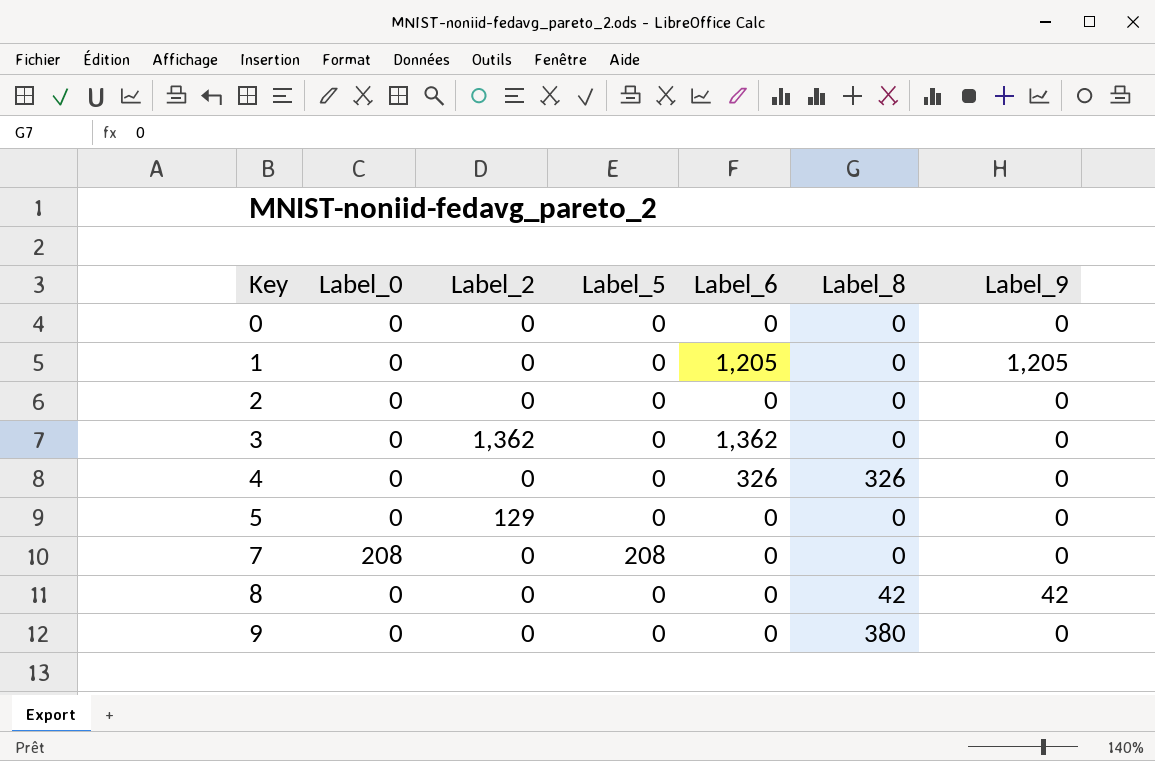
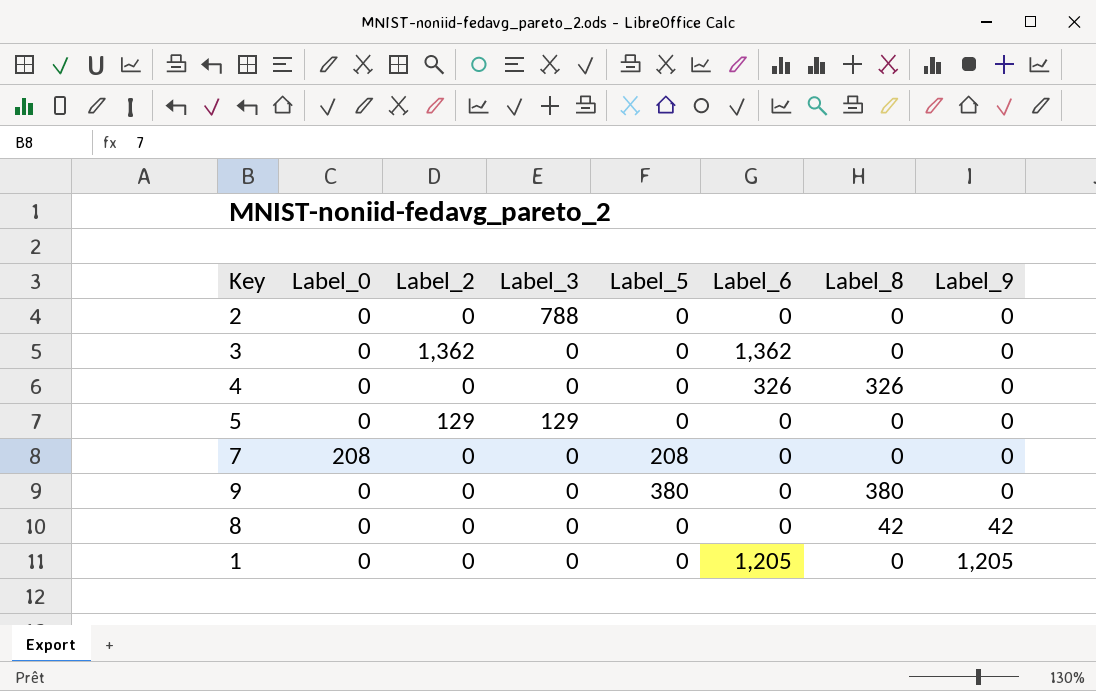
row order: Key ascending -> Label_9 ascending
column Label_3 | position: none -> 4
row 0: 0 | 0 | 0 | 0 | 0 | 0 -> none
9 | Label_5: 0 -> 380

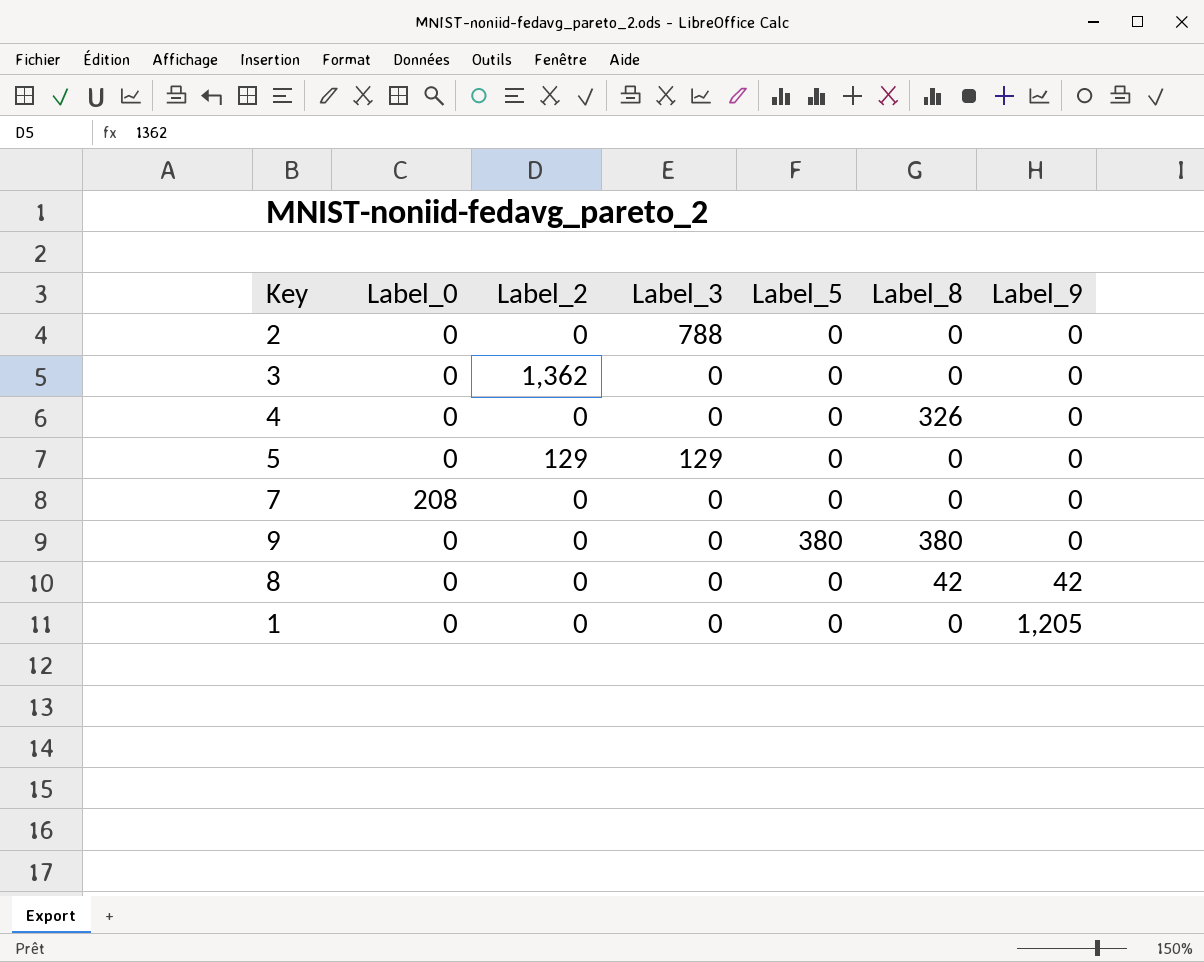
column Label_6 | position: 6 -> none
7 | Label_5: 208 -> 0

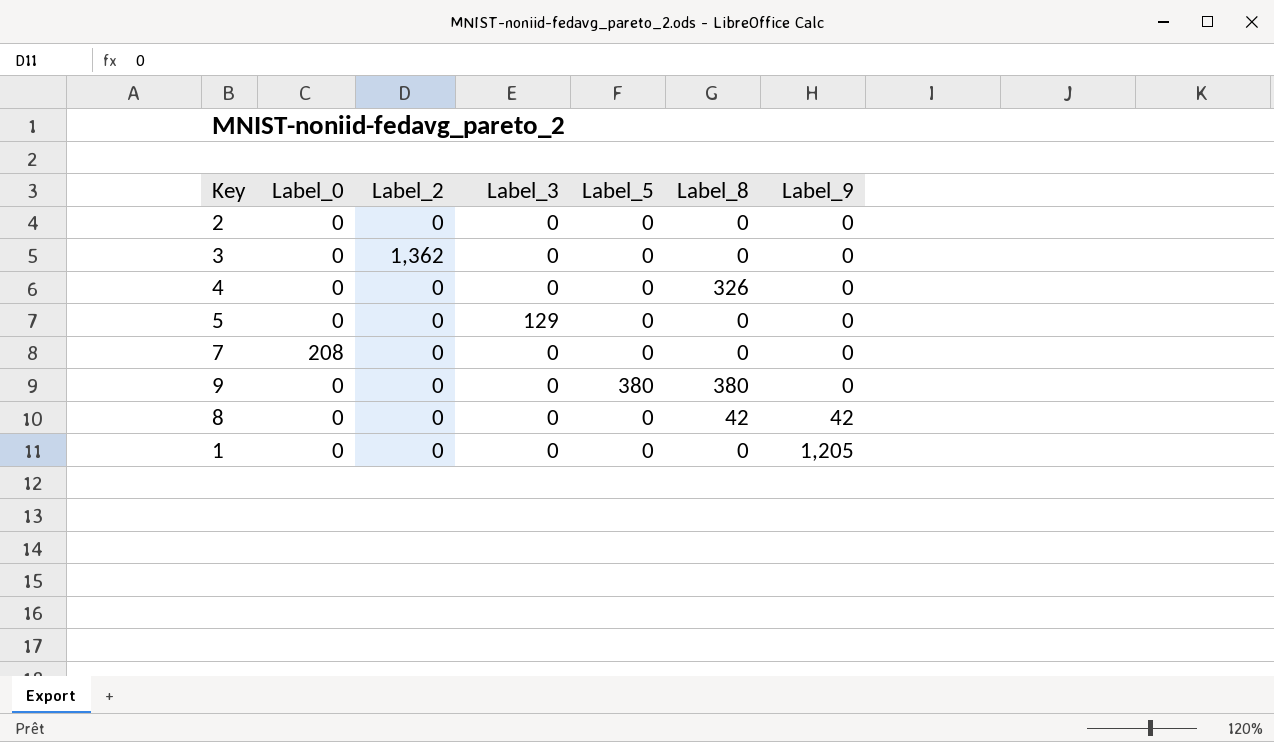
2 | Label_3: 788 -> 0
5 | Label_2: 129 -> 0

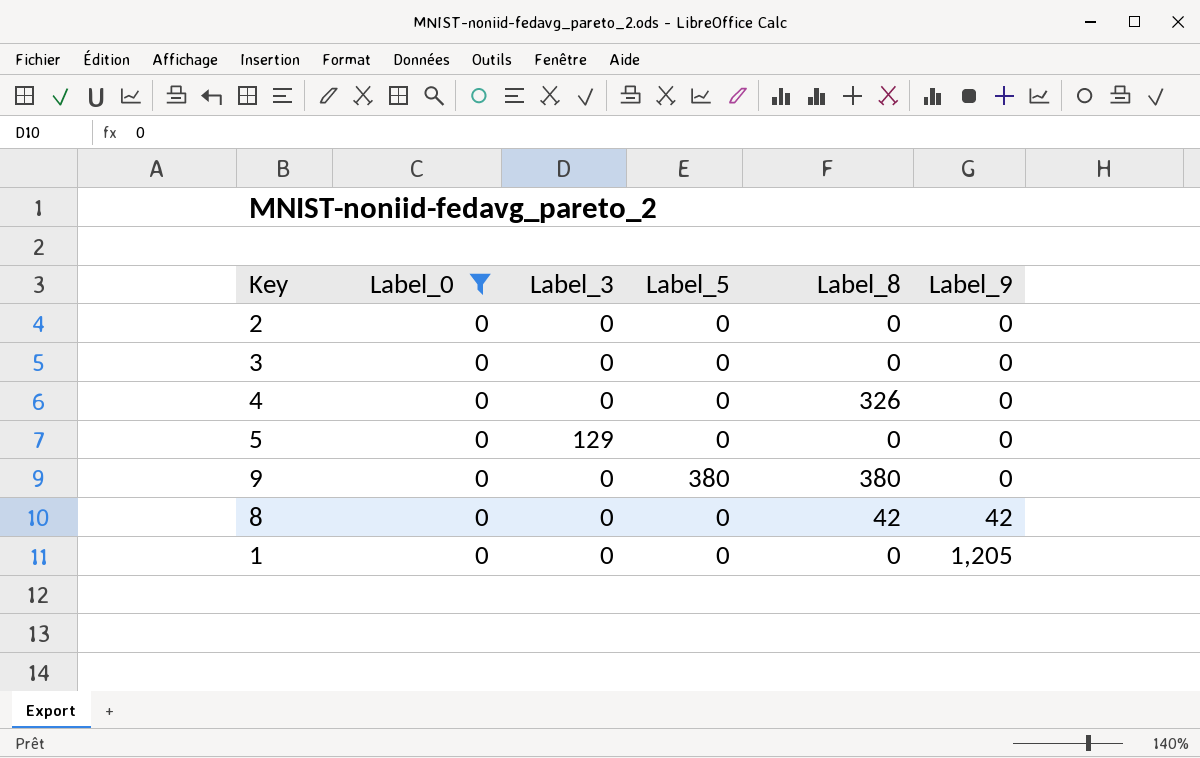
filter: none -> Label_0 = 0
column Label_2 | position: 3 -> none

